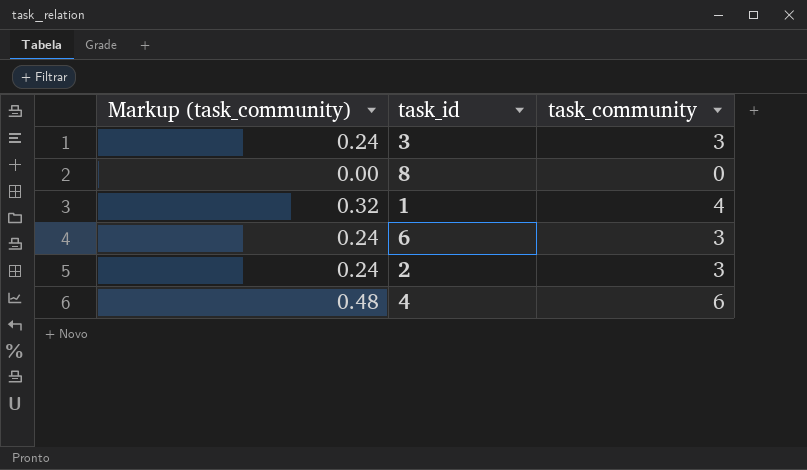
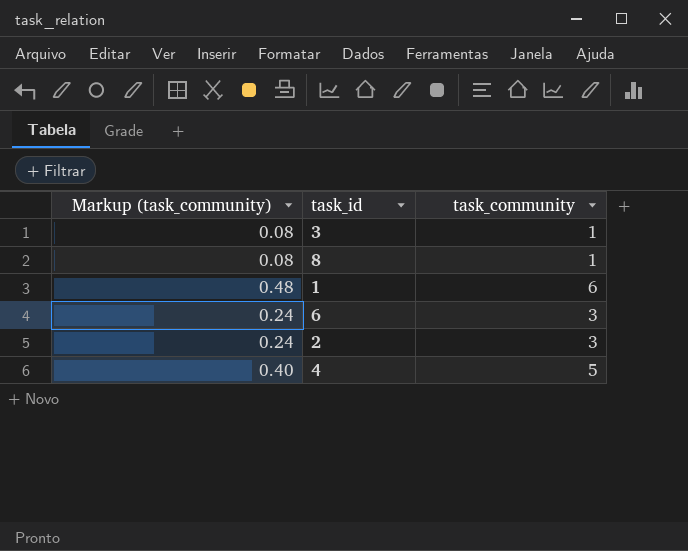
3 | Markup (task_community): 0.24 -> 0.08
3 | task_community: 3 -> 1
8 | Markup (task_community): 0.00 -> 0.08
8 | task_community: 0 -> 1
1 | Markup (task_community): 0.32 -> 0.48
1 | task_community: 4 -> 6
4 | Markup (task_community): 0.48 -> 0.40
4 | task_community: 6 -> 5

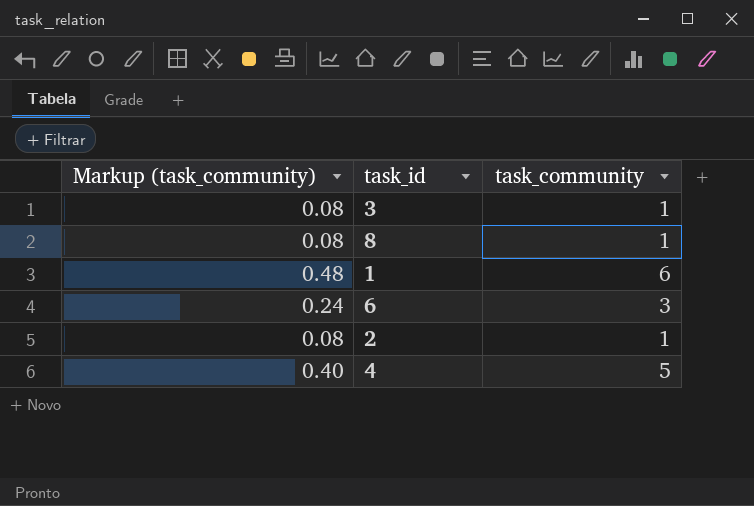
2 | Markup (task_community): 0.24 -> 0.08
2 | task_community: 3 -> 1

